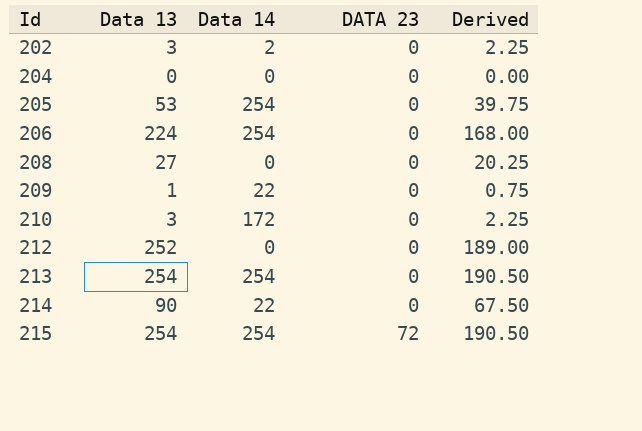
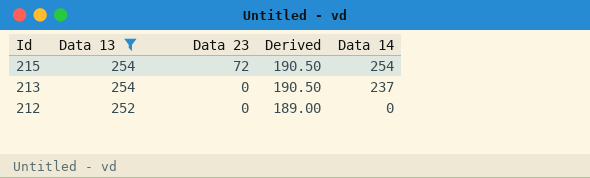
filter: none -> Data 13 >= 252
row order: Id ascending -> Id descending
column name: DATA 23 -> Data 23
column Data 14 | position: 3 -> 5
213 | Data 14: 254 -> 237

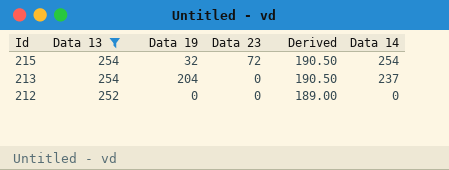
column Data 19 | position: none -> 3

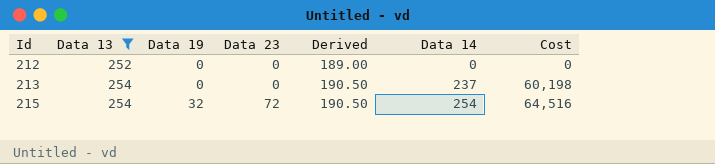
row order: Id descending -> Id ascending
column Cost | formula: none -> [Data 13] * [Data 14]
213 | Data 19: 204 -> 0

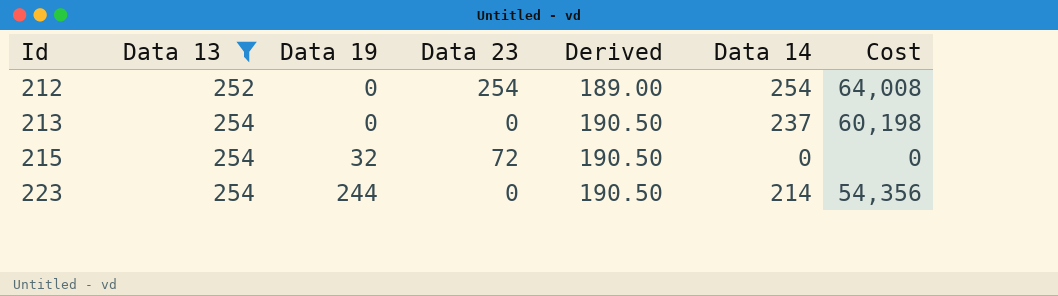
212 | Data 23: 0 -> 254
212 | Data 14: 0 -> 254
212 | Cost: 0 -> 64,008
215 | Data 14: 254 -> 0
215 | Cost: 64,516 -> 0
row 223: none -> 254 | 244 | 0 | 190.50 | 214 | 54,356

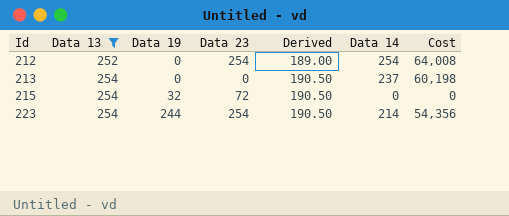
223 | Data 23: 0 -> 254

